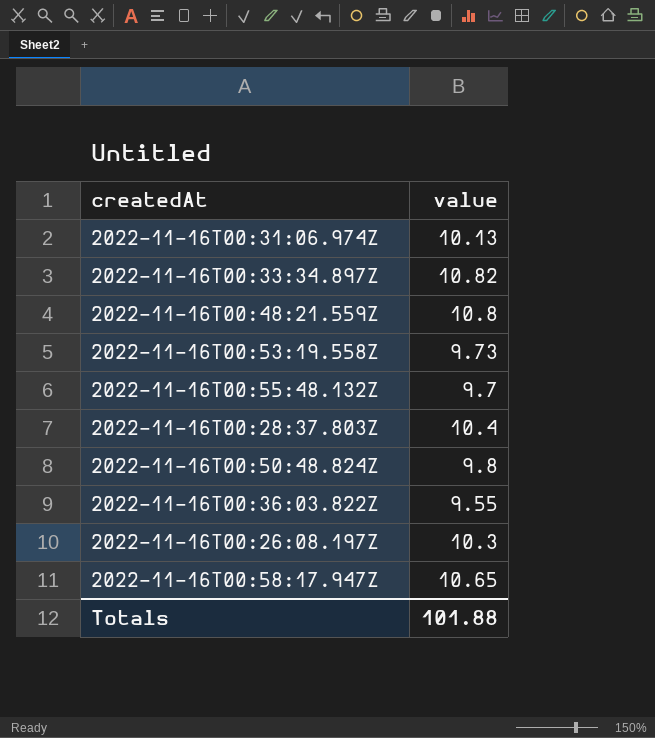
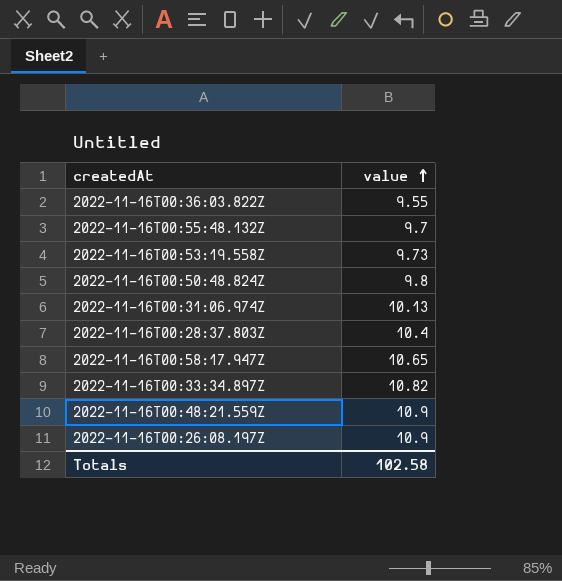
row order: none -> value ascending
2022-11-16T00:48:21.559Z | value: 10.8 -> 10.9
2022-11-16T00:26:08.197Z | value: 10.3 -> 10.9
Totals | value: 101.88 -> 102.58

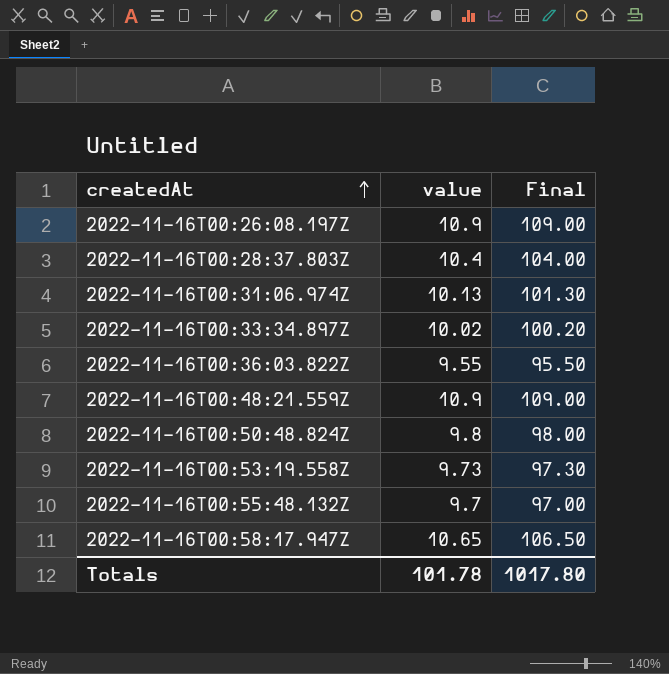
row order: value ascending -> createdAt ascending
column Final | formula: none -> [value] * 10
2022-11-16T00:33:34.897Z | value: 10.82 -> 10.02
Totals | value: 102.58 -> 101.78

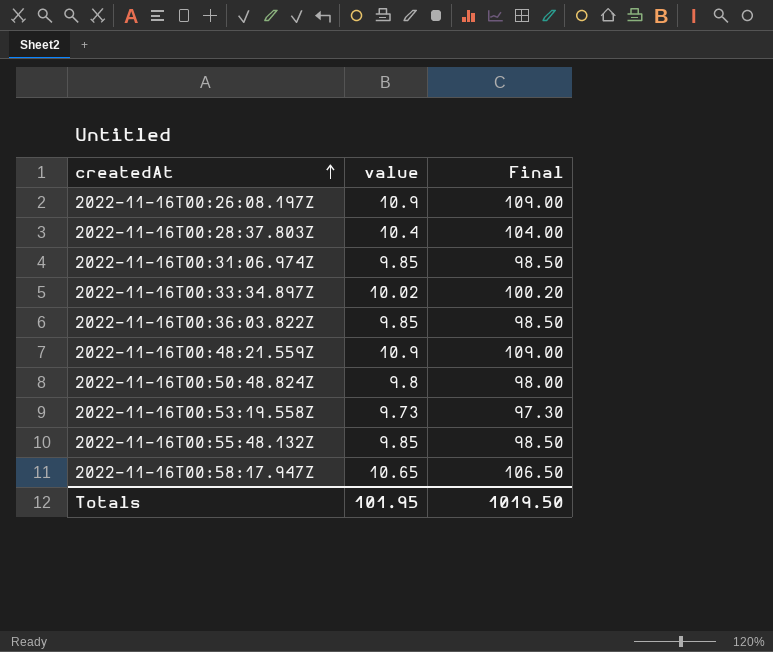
2022-11-16T00:31:06.974Z | value: 10.13 -> 9.85
2022-11-16T00:31:06.974Z | Final: 101.30 -> 98.50
2022-11-16T00:36:03.822Z | value: 9.55 -> 9.85
2022-11-16T00:36:03.822Z | Final: 95.50 -> 98.50
2022-11-16T00:55:48.132Z | value: 9.7 -> 9.85
2022-11-16T00:55:48.132Z | Final: 97.00 -> 98.50
Totals | value: 101.78 -> 101.95
Totals | Final: 1017.80 -> 1019.50

